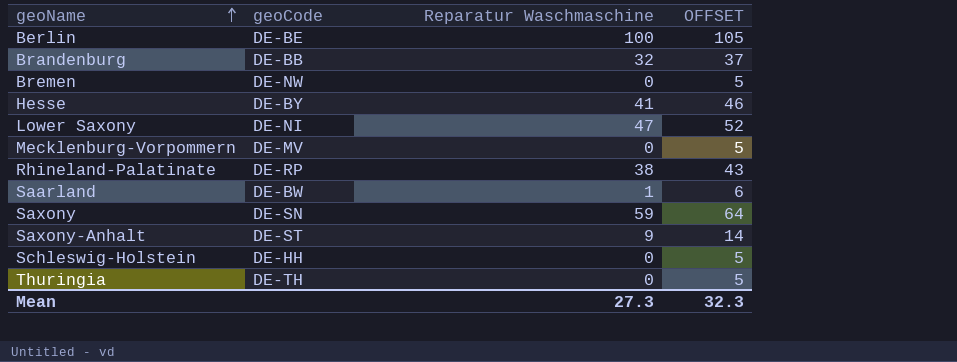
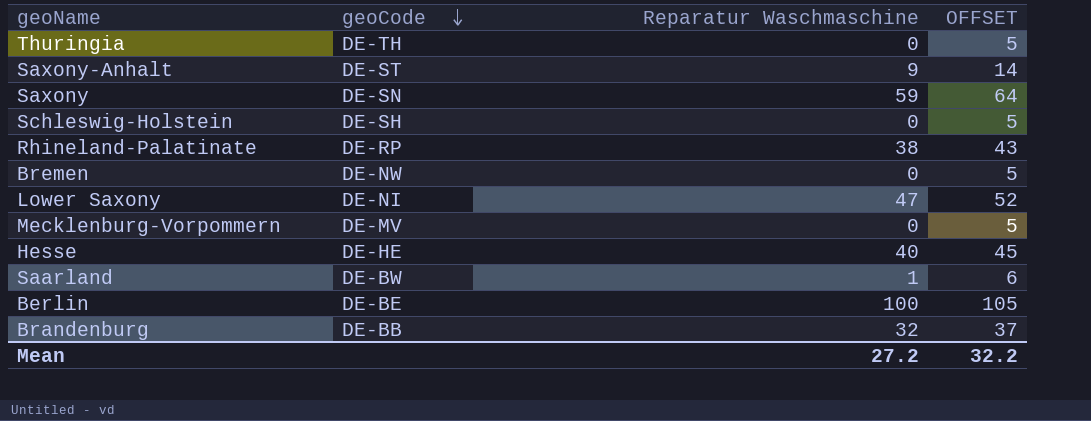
row order: geoName ascending -> geoCode descending
Schleswig-Holstein | geoCode: DE-HH -> DE-SH
Hesse | geoCode: DE-BY -> DE-HE
Hesse | Reparatur Waschmaschine: 41 -> 40
Hesse | OFFSET: 46 -> 45
Mean | Reparatur Waschmaschine: 27.3 -> 27.2
Mean | OFFSET: 32.3 -> 32.2

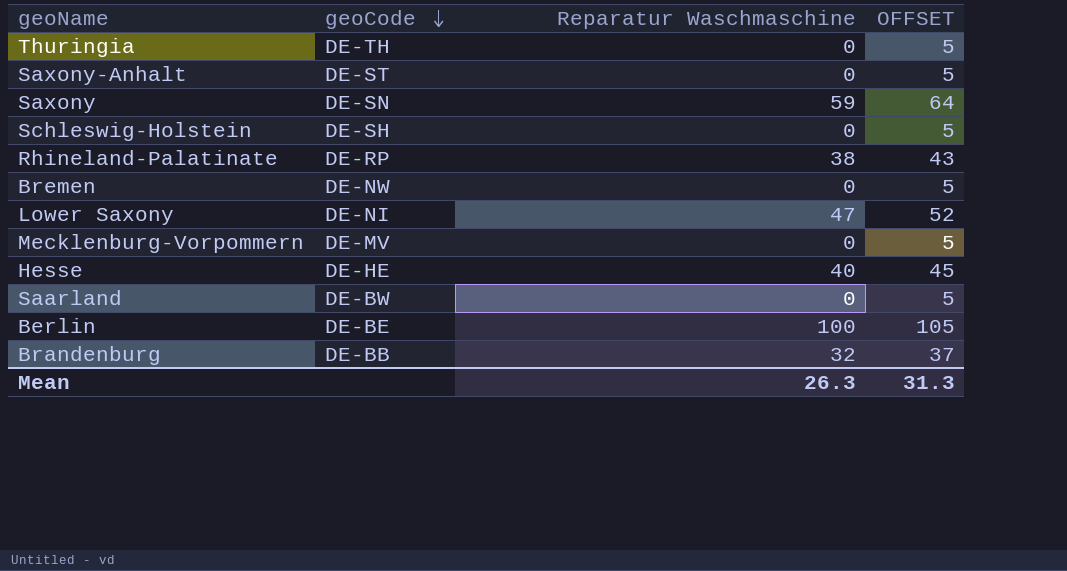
Saxony-Anhalt | Reparatur Waschmaschine: 9 -> 0
Saxony-Anhalt | OFFSET: 14 -> 5
Saarland | Reparatur Waschmaschine: 1 -> 0
Saarland | OFFSET: 6 -> 5
Mean | Reparatur Waschmaschine: 27.2 -> 26.3
Mean | OFFSET: 32.2 -> 31.3

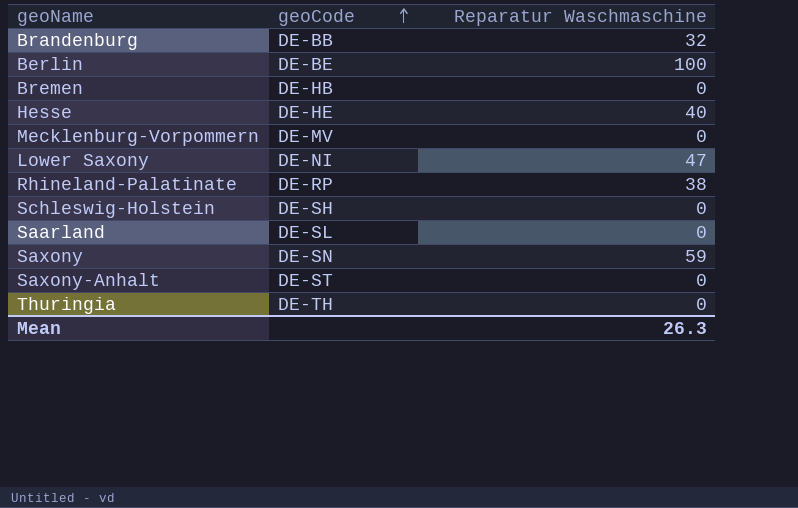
row order: geoCode descending -> geoCode ascending
column OFFSET | formula: [Reparatur Waschmaschine] + 5 -> none
Bremen | geoCode: DE-NW -> DE-HB
Saarland | geoCode: DE-BW -> DE-SL

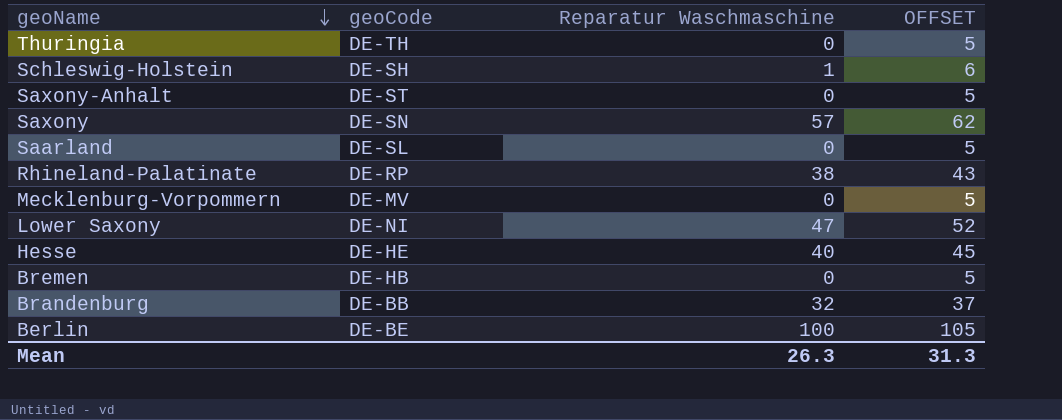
row order: geoCode ascending -> geoName descending
column OFFSET | formula: none -> [Reparatur Waschmaschine] + 5
Schleswig-Holstein | Reparatur Waschmaschine: 0 -> 1
Saxony | Reparatur Waschmaschine: 59 -> 57

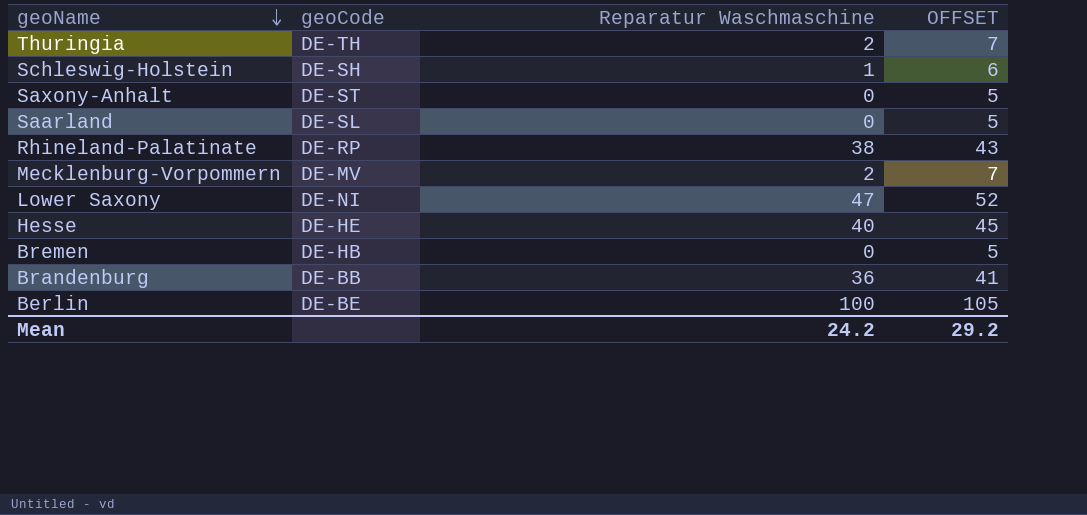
row Saxony: DE-SN | 57 | 62 -> none
Thuringia | Reparatur Waschmaschine: 0 -> 2
Thuringia | OFFSET: 5 -> 7
Mecklenburg-Vorpommern | Reparatur Waschmaschine: 0 -> 2
Mecklenburg-Vorpommern | OFFSET: 5 -> 7
Brandenburg | Reparatur Waschmaschine: 32 -> 36
Brandenburg | OFFSET: 37 -> 41
Mean | Reparatur Waschmaschine: 26.3 -> 24.2
Mean | OFFSET: 31.3 -> 29.2

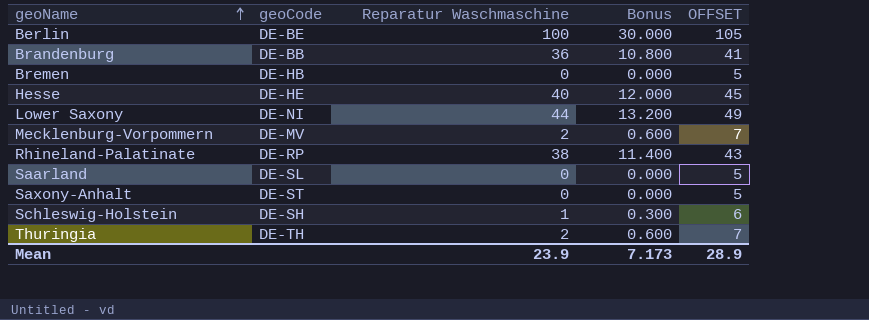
row order: geoName descending -> geoName ascending
column Bonus | formula: none -> [Reparatur Waschmaschine] * 0.3
Lower Saxony | Reparatur Waschmaschine: 47 -> 44
Lower Saxony | OFFSET: 52 -> 49
Mean | Reparatur Waschmaschine: 24.2 -> 23.9
Mean | OFFSET: 29.2 -> 28.9

